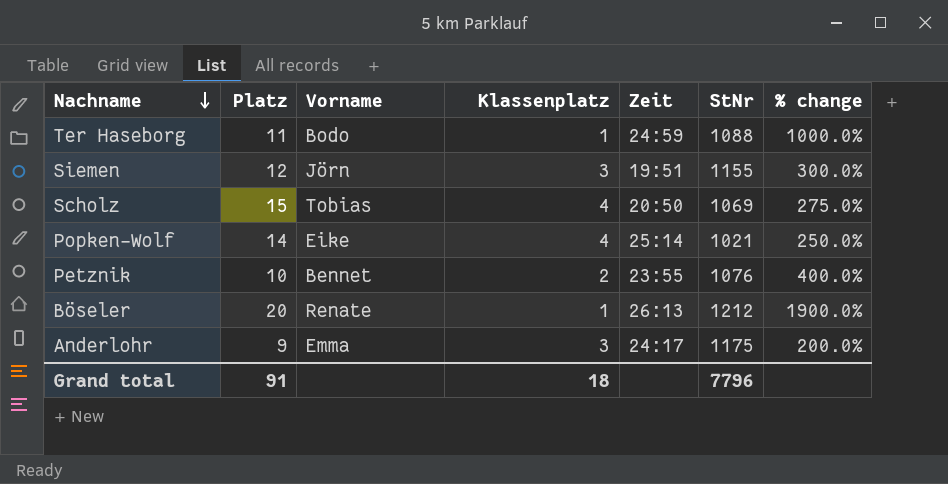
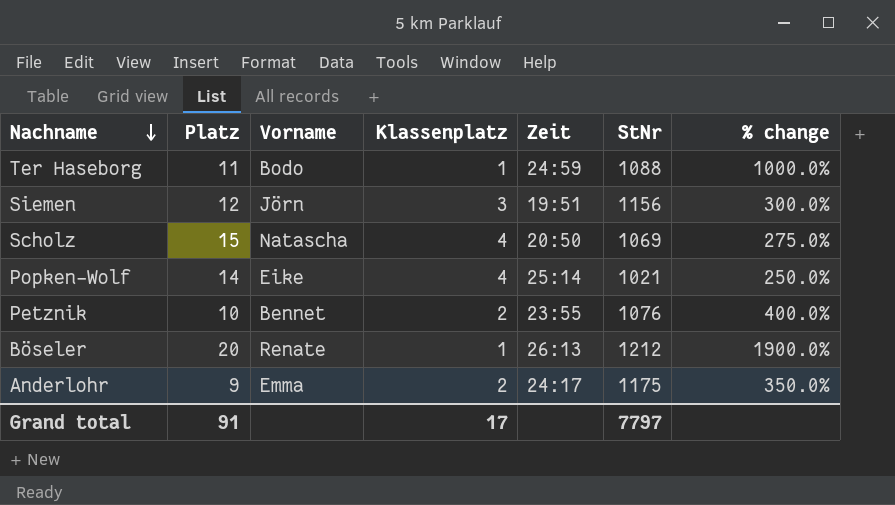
Siemen | StNr: 1155 -> 1156
Scholz | Vorname: Tobias -> Natascha
Anderlohr | Klassenplatz: 3 -> 2
Anderlohr | % change: 200.0% -> 350.0%
Grand total | Klassenplatz: 18 -> 17
Grand total | StNr: 7796 -> 7797

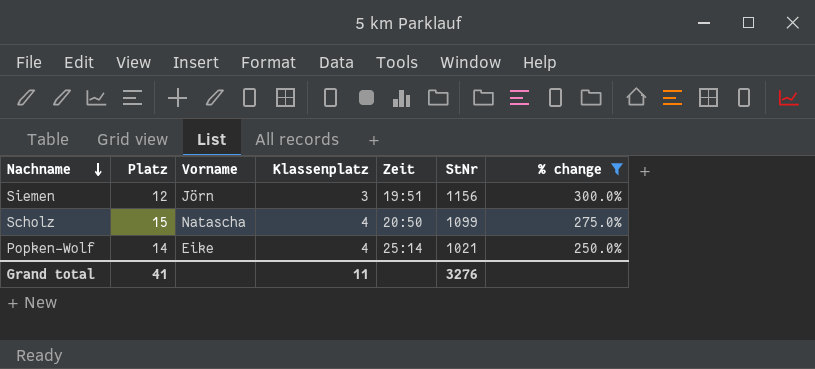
filter: none -> % change <= 300.0%
Scholz | StNr: 1069 -> 1099
Grand total | Platz: 91 -> 41
Grand total | Klassenplatz: 17 -> 11
Grand total | StNr: 7797 -> 3276

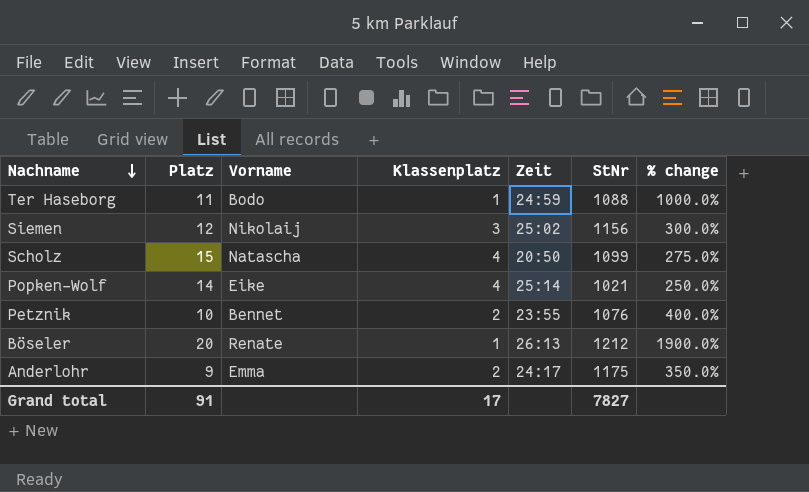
filter: % change <= 300.0% -> none
Siemen | Vorname: Jörn -> Nikolaij
Siemen | Zeit: 19:51 -> 25:02
Grand total | Platz: 41 -> 91
Grand total | Klassenplatz: 11 -> 17
Grand total | StNr: 3276 -> 7827

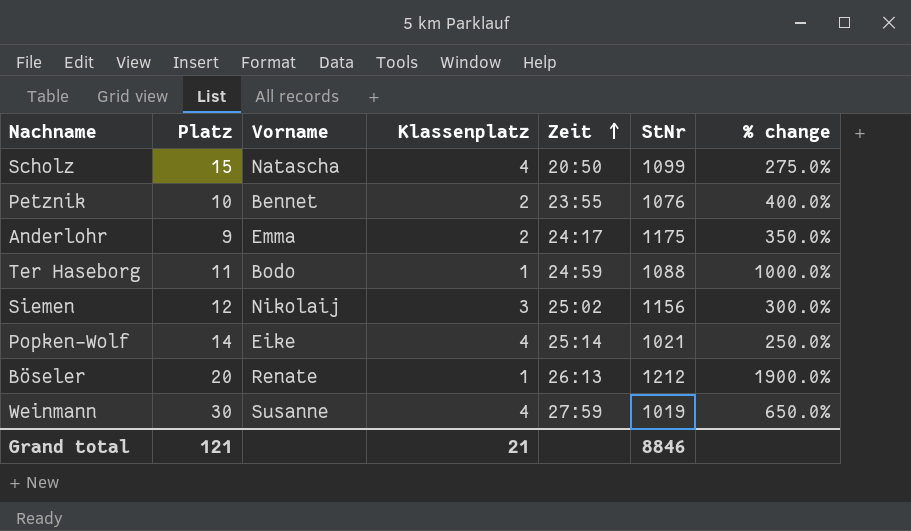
row order: Nachname descending -> Zeit ascending
row Weinmann: none -> 30 | Susanne | 4 | 27:59 | 1019 | 650.0%
Grand total | Platz: 91 -> 121
Grand total | Klassenplatz: 17 -> 21
Grand total | StNr: 7827 -> 8846

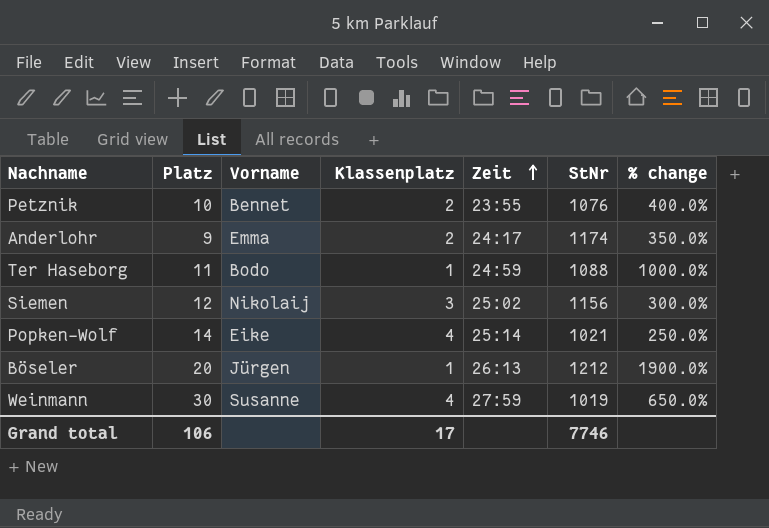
row Scholz: 15 | Natascha | 4 | 20:50 | 1099 | 275.0% -> none
Anderlohr | StNr: 1175 -> 1174
Böseler | Vorname: Renate -> Jürgen
Grand total | Platz: 121 -> 106
Grand total | Klassenplatz: 21 -> 17
Grand total | StNr: 8846 -> 7746

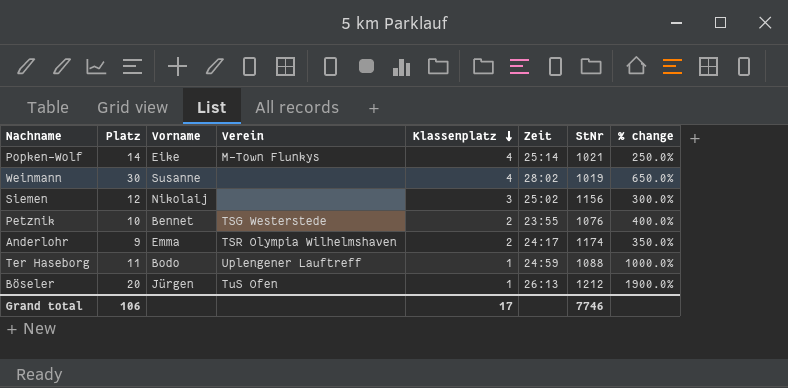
row order: Zeit ascending -> Klassenplatz descending
column Verein | position: none -> 4
Weinmann | Zeit: 27:59 -> 28:02

